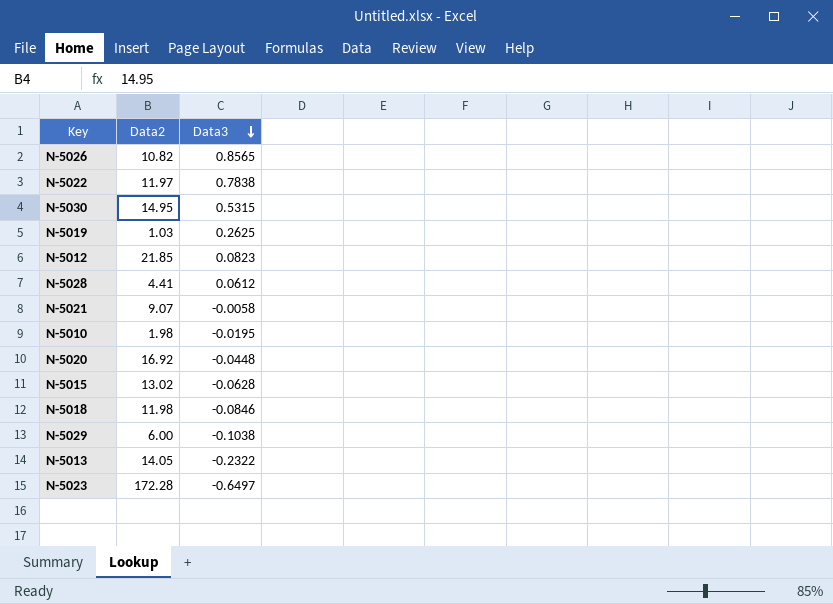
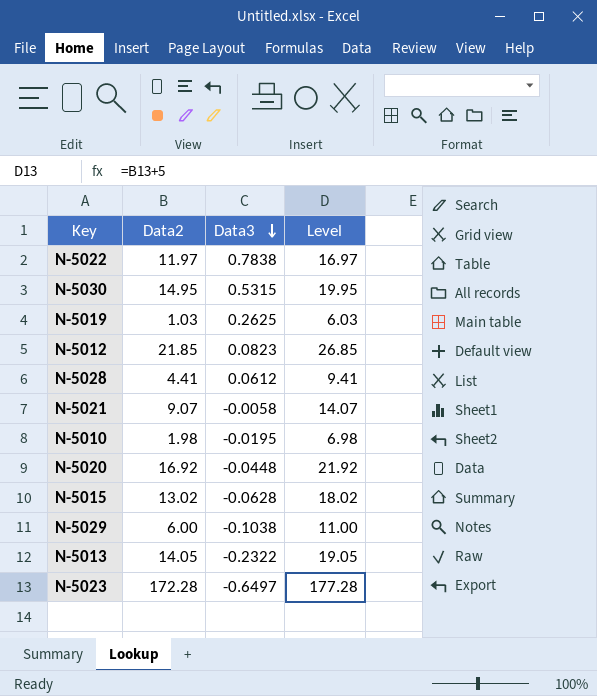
column Level | formula: none -> [Data2] + 5
row N-5026: 10.82 | 0.8565 -> none
row N-5018: 11.98 | -0.0846 -> none

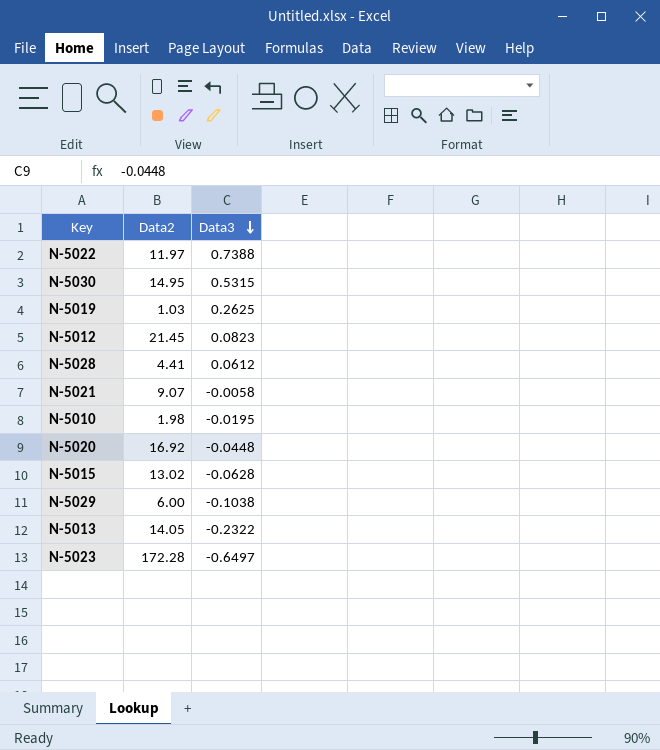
column Level | formula: [Data2] + 5 -> none
N-5022 | Data3: 0.7838 -> 0.7388
N-5012 | Data2: 21.85 -> 21.45

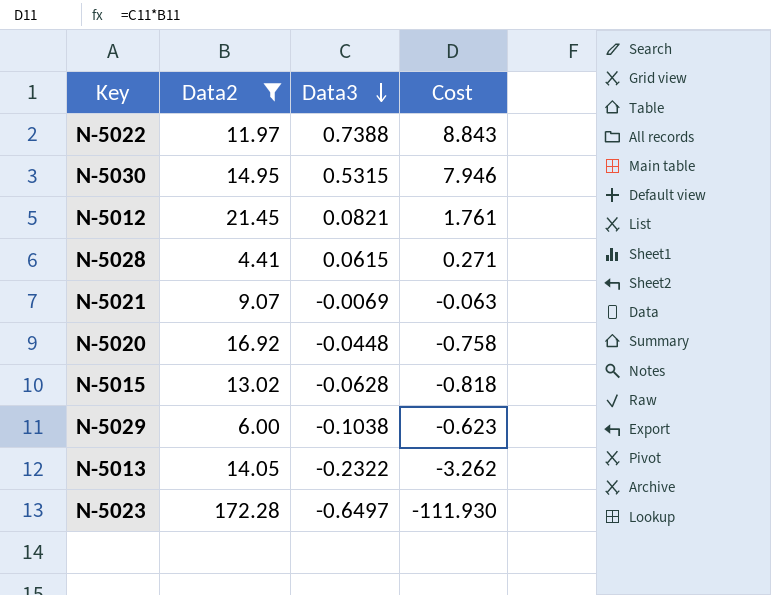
filter: none -> Data2 >= 4.41
column Cost | formula: none -> [Data2] * [Data3]
N-5012 | Data3: 0.0823 -> 0.0821
N-5028 | Data3: 0.0612 -> 0.0615
N-5021 | Data3: -0.0058 -> -0.0069

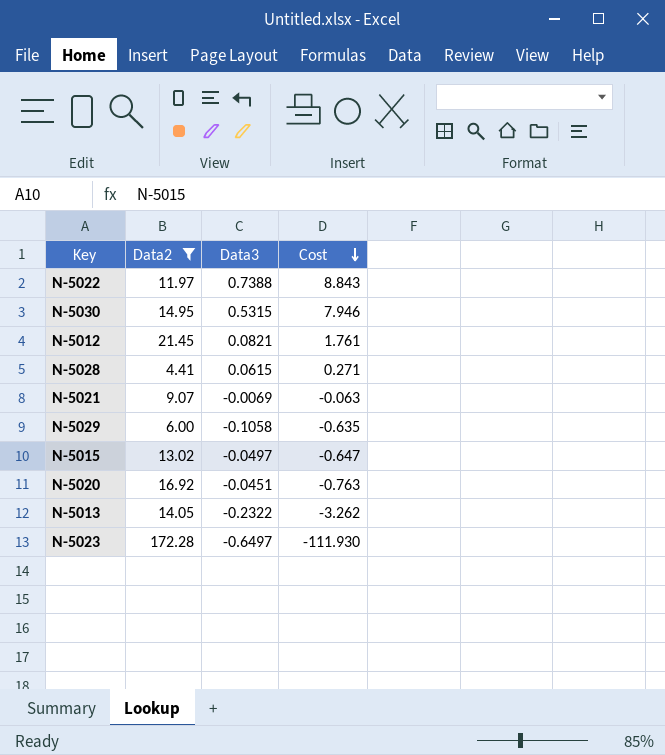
row order: Data3 descending -> Cost descending
N-5029 | Data3: -0.1038 -> -0.1058
N-5029 | Cost: -0.623 -> -0.635
N-5015 | Data3: -0.0628 -> -0.0497
N-5015 | Cost: -0.818 -> -0.647
N-5020 | Data3: -0.0448 -> -0.0451
N-5020 | Cost: -0.758 -> -0.763

